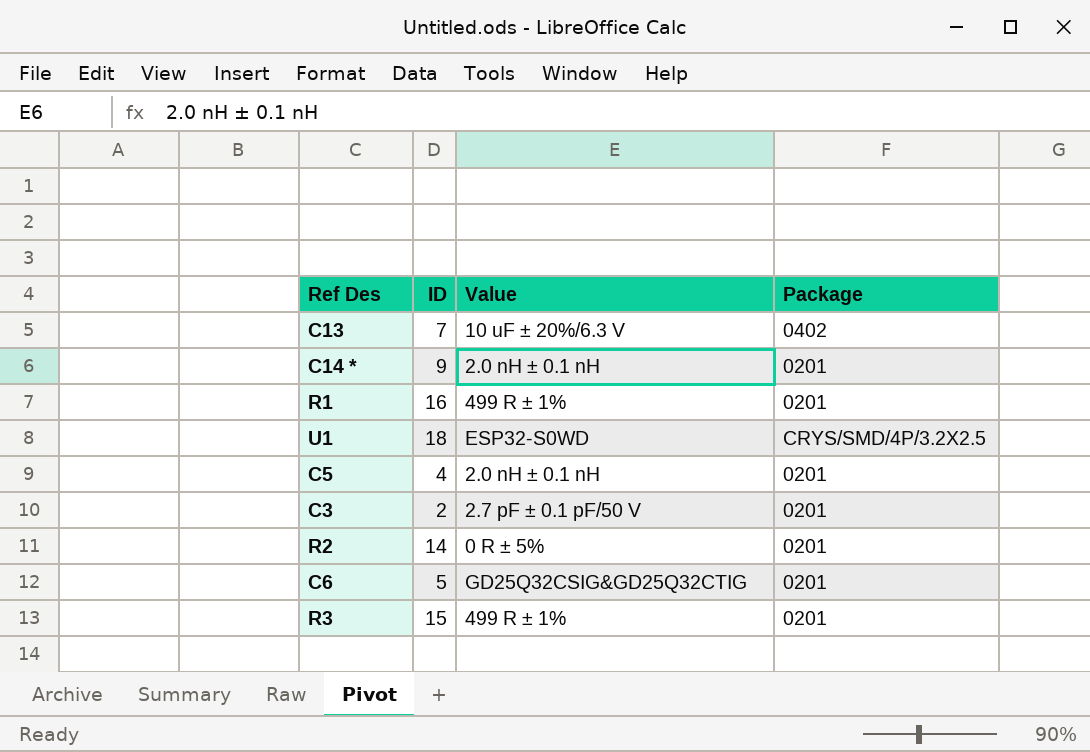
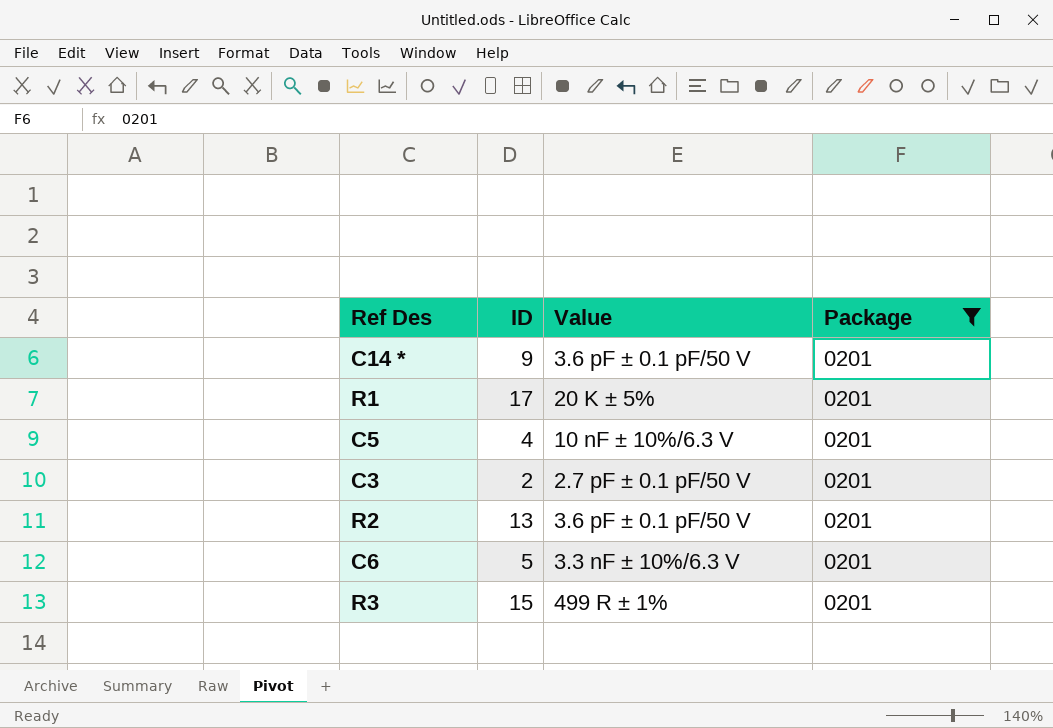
filter: none -> Package = 0201
C14 * | Value: 2.0 nH ± 0.1 nH -> 3.6 pF ± 0.1 pF/50 V
R1 | ID: 16 -> 17
R1 | Value: 499 R ± 1% -> 20 K ± 5%
C5 | Value: 2.0 nH ± 0.1 nH -> 10 nF ± 10%/6.3 V
R2 | ID: 14 -> 13
R2 | Value: 0 R ± 5% -> 3.6 pF ± 0.1 pF/50 V
C6 | Value: GD25Q32CSIG&GD25Q32CTIG -> 3.3 nF ± 10%/6.3 V

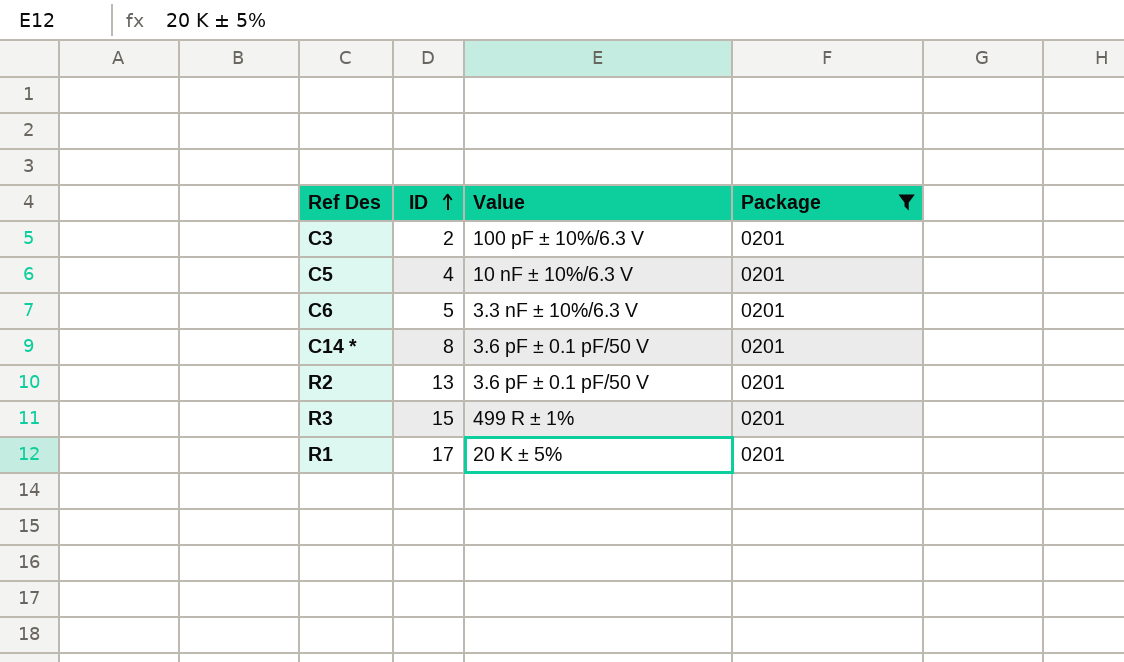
row order: none -> ID ascending
C3 | Value: 2.7 pF ± 0.1 pF/50 V -> 100 pF ± 10%/6.3 V
C14 * | ID: 9 -> 8

